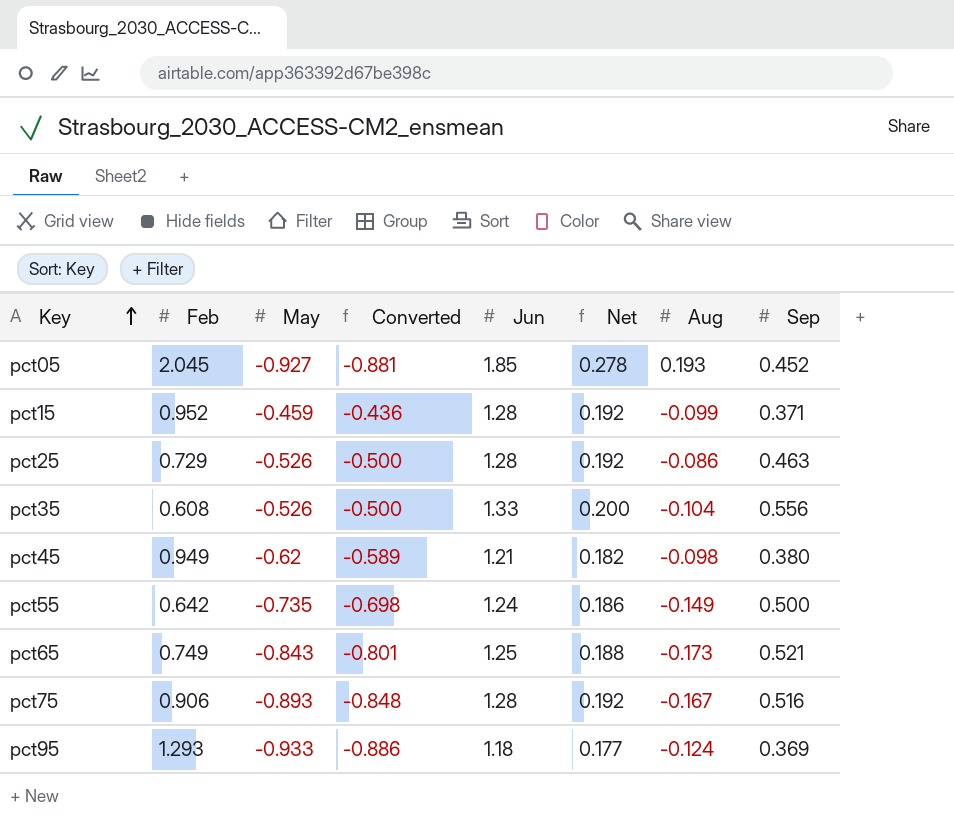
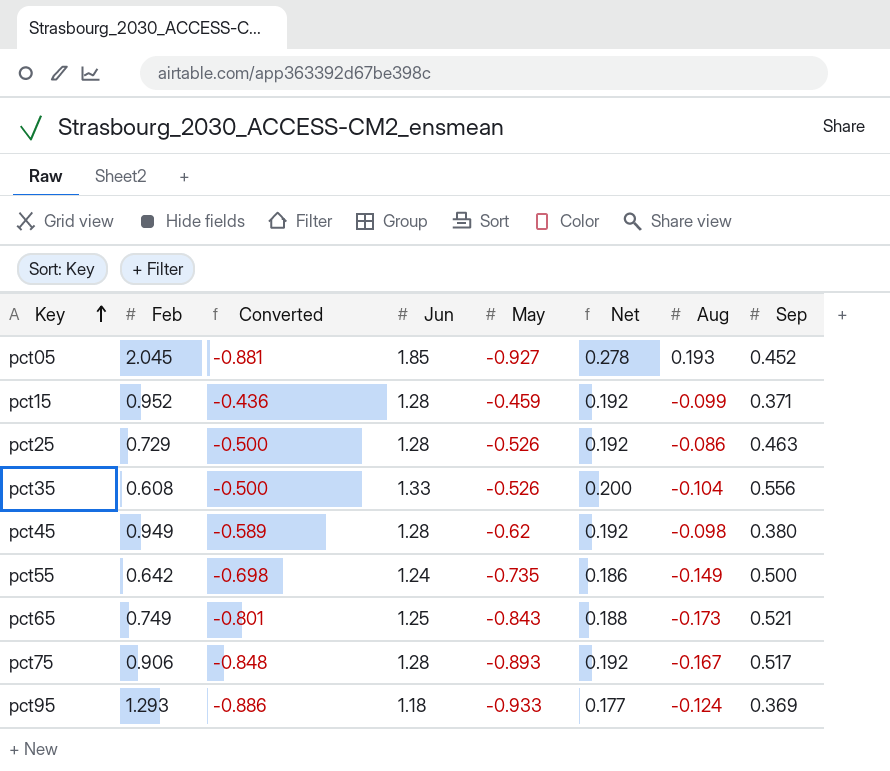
column May | position: 3 -> 5
pct45 | Jun: 1.21 -> 1.28
pct45 | Net: 0.182 -> 0.192
pct75 | Sep: 0.516 -> 0.517

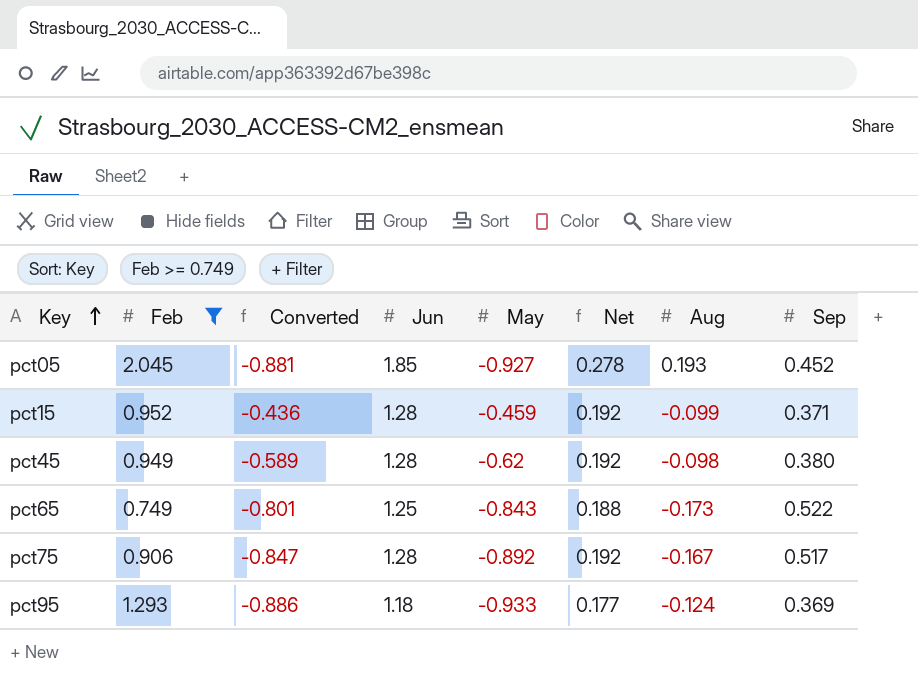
filter: none -> Feb >= 0.749
pct65 | Sep: 0.521 -> 0.522
pct75 | Converted: -0.848 -> -0.847
pct75 | May: -0.893 -> -0.892

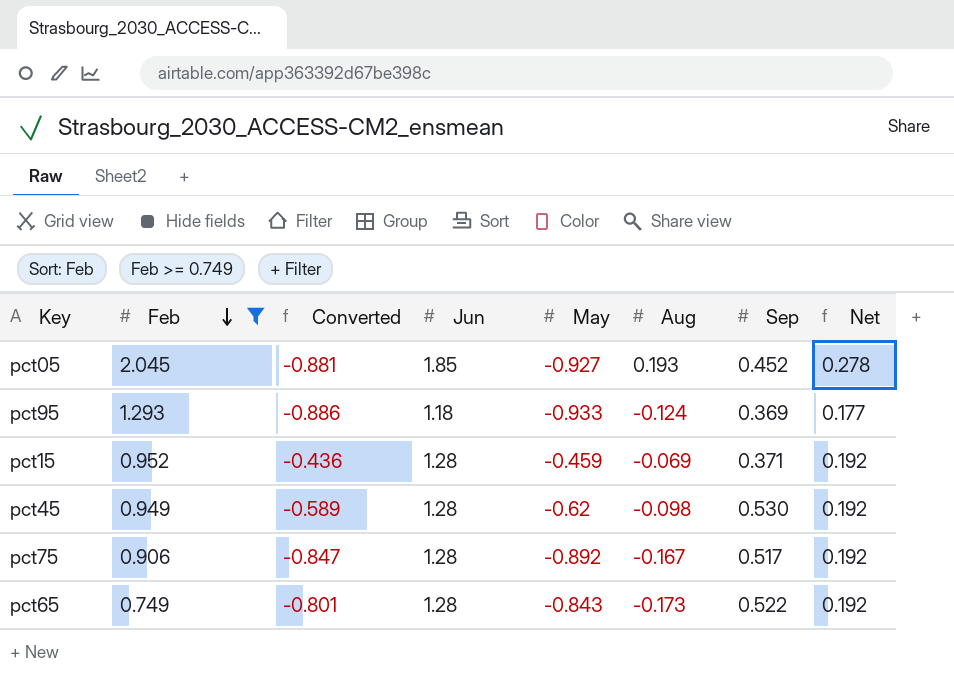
row order: Key ascending -> Feb descending
column Net | position: 6 -> 8
pct15 | Aug: -0.099 -> -0.069
pct45 | Sep: 0.380 -> 0.530
pct65 | Jun: 1.25 -> 1.28
pct65 | Net: 0.188 -> 0.192

